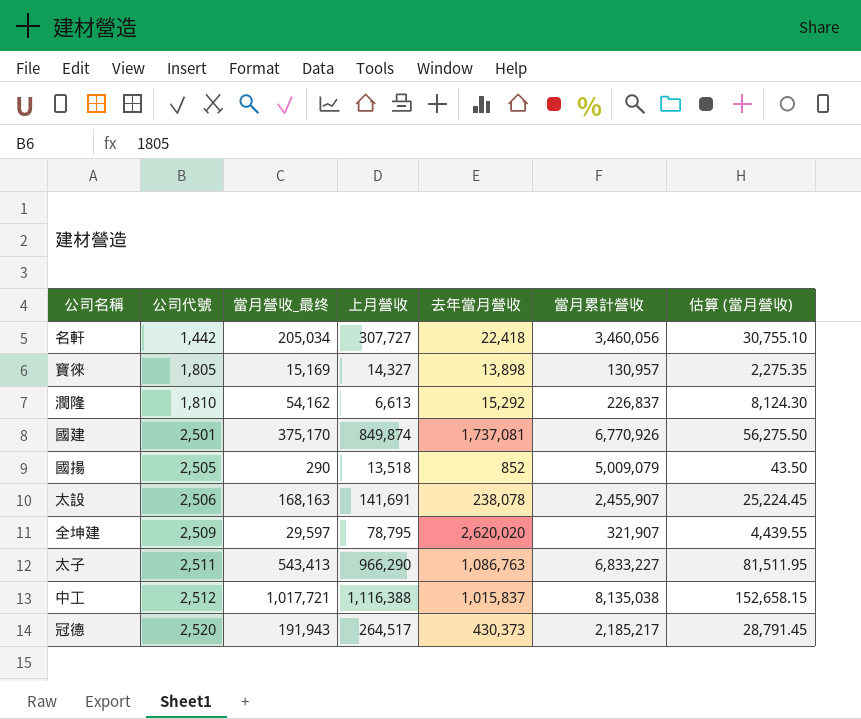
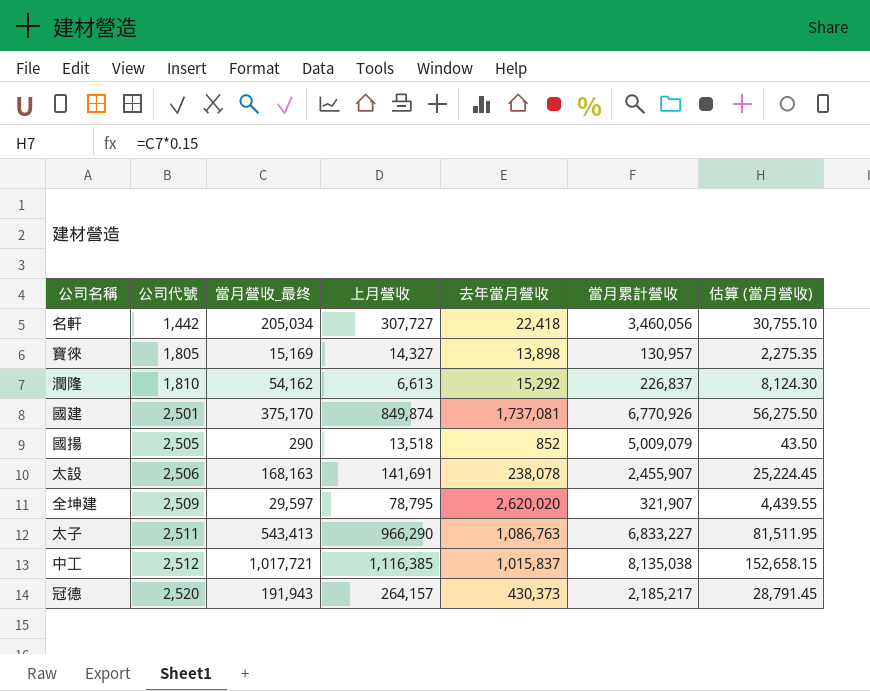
中工 | 上月營收: 1,116,388 -> 1,116,385
冠德 | 上月營收: 264,517 -> 264,157

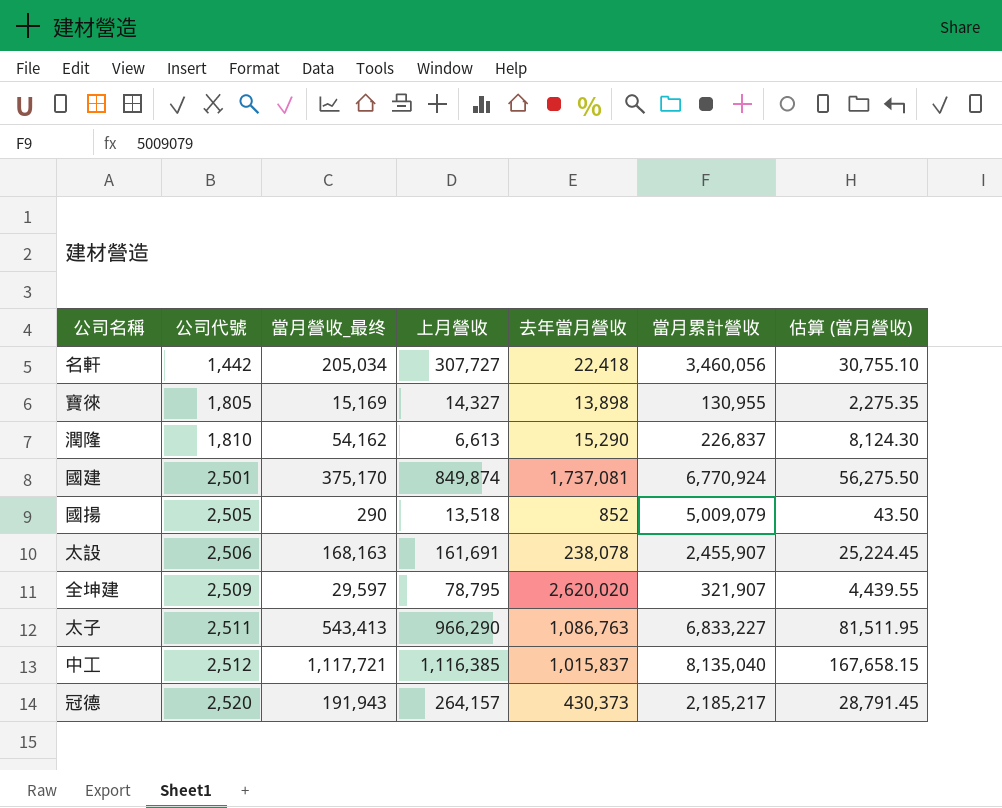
寶徠 | 當月累計營收: 130,957 -> 130,955
潤隆 | 去年當月營收: 15,292 -> 15,290
國建 | 當月累計營收: 6,770,926 -> 6,770,924
太設 | 上月營收: 141,691 -> 161,691
中工 | 當月營收_最终: 1,017,721 -> 1,117,721
中工 | 當月累計營收: 8,135,038 -> 8,135,040
中工 | 估算 (當月營收): 152,658.15 -> 167,658.15

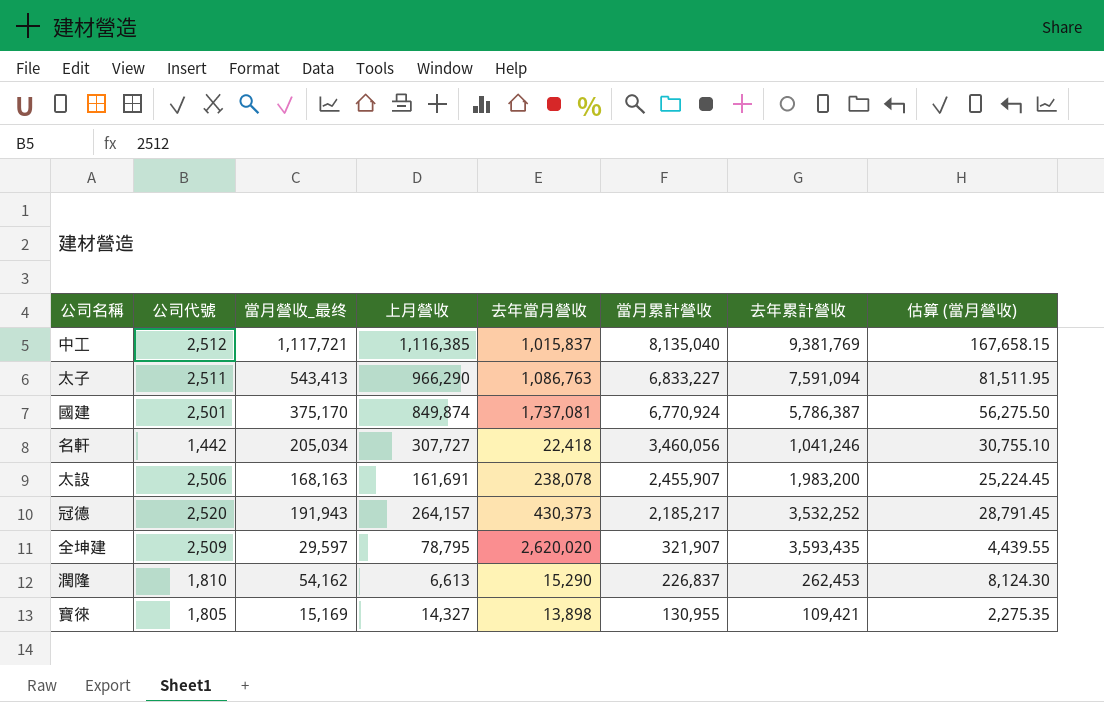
row order: 公司代號 ascending -> 當月累計營收 descending
column 去年累計營收 | position: none -> 7
row 國揚: 2,505 | 290 | 13,518 | 852 | 5,009,079 | 43.50 -> none

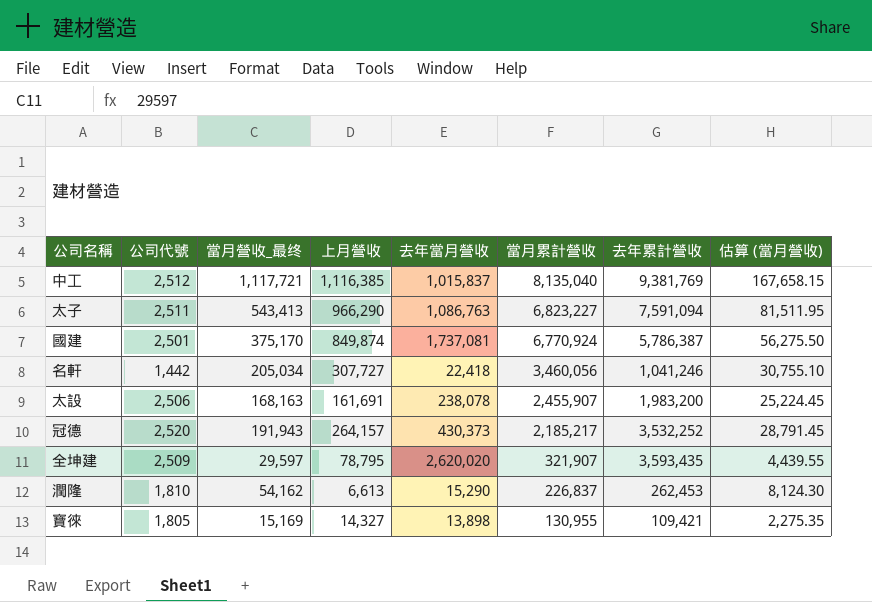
太子 | 當月累計營收: 6,833,227 -> 6,823,227

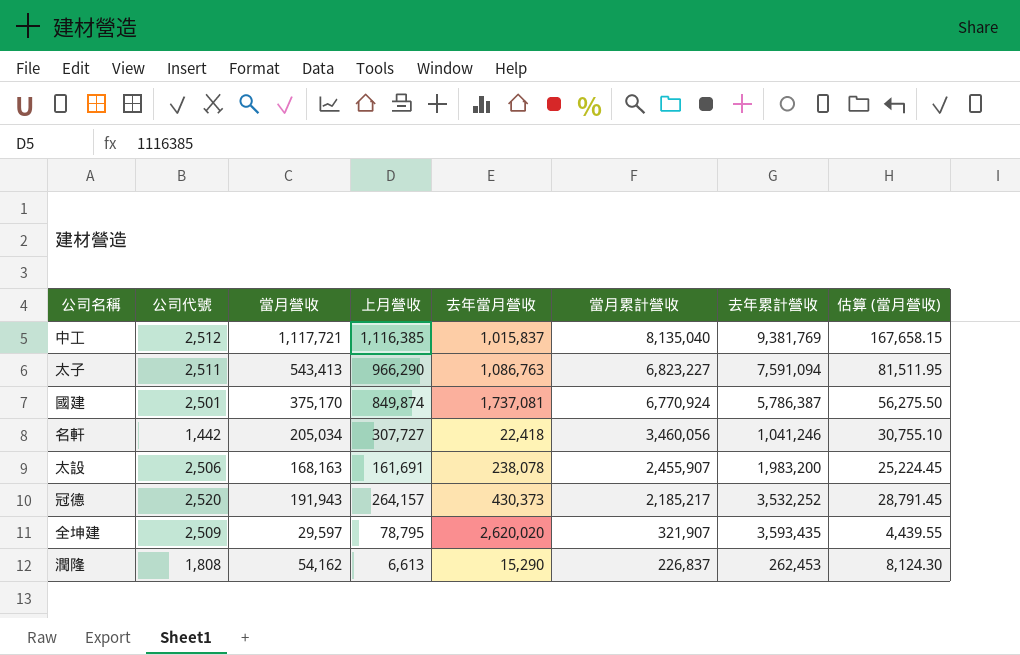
column name: 當月營收_最终 -> 當月營收
row 寶徠: 1,805 | 15,169 | 14,327 | 13,898 | 130,955 | 109,421 | 2,275.35 -> none
潤隆 | 公司代號: 1,810 -> 1,808

